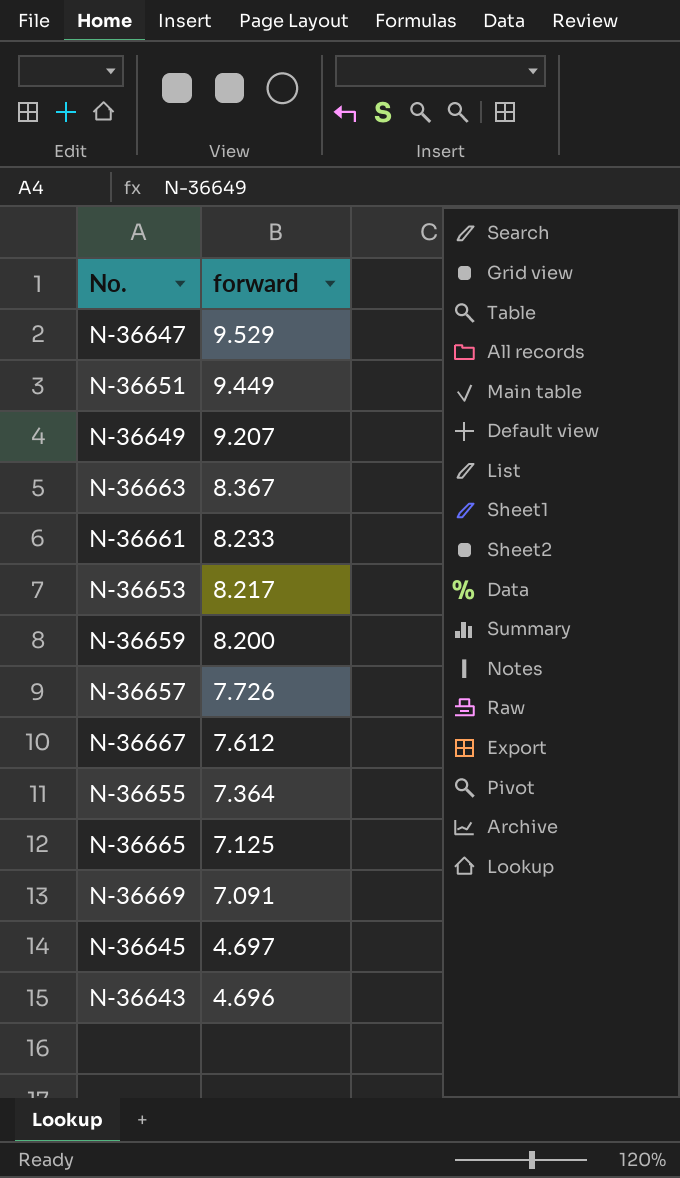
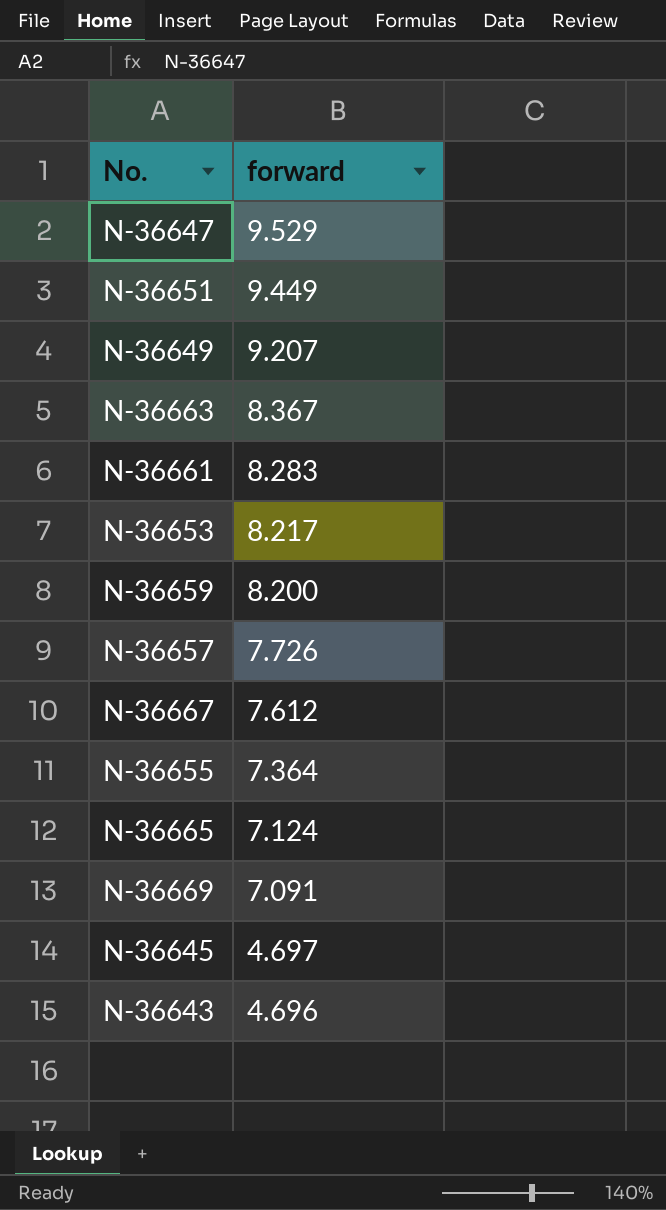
N-36661 | forward: 8.233 -> 8.283
N-36665 | forward: 7.125 -> 7.124

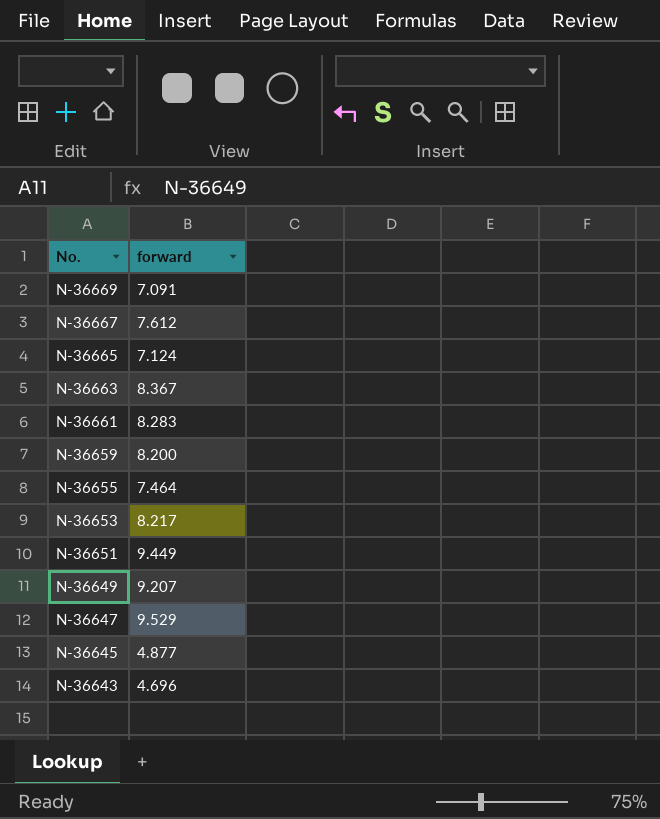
row order: forward descending -> No. descending
row N-36657: 7.726 -> none
N-36655 | forward: 7.364 -> 7.464
N-36645 | forward: 4.697 -> 4.877

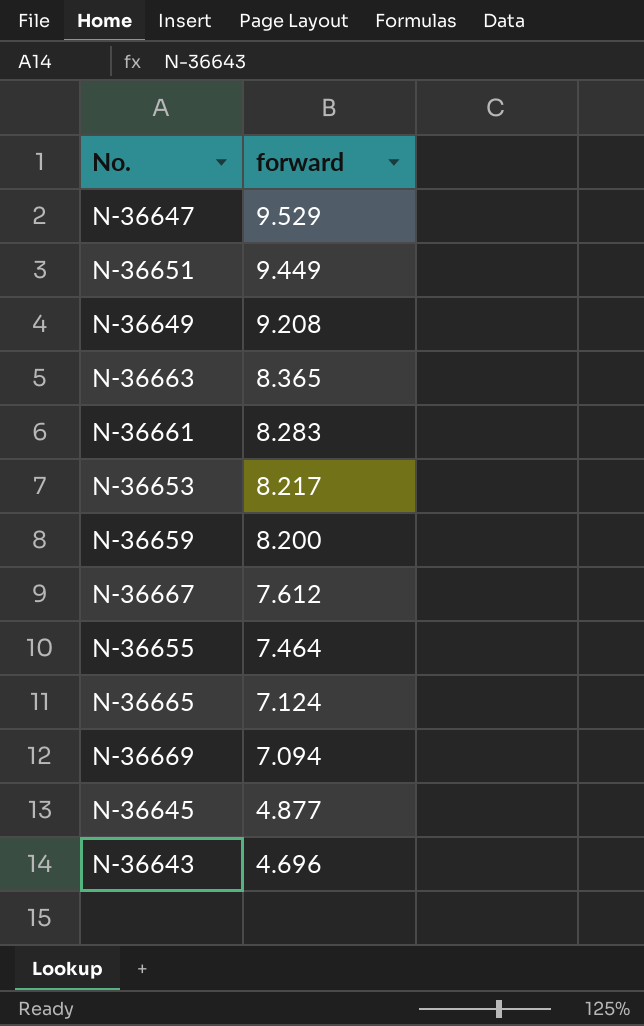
row order: No. descending -> forward descending
N-36649 | forward: 9.207 -> 9.208
N-36663 | forward: 8.367 -> 8.365
N-36669 | forward: 7.091 -> 7.094

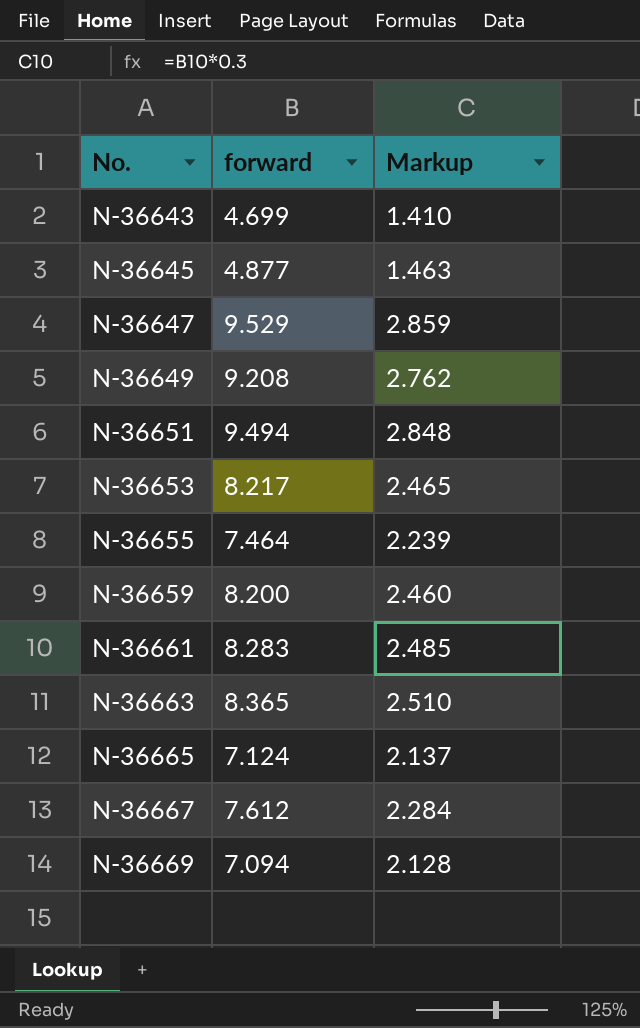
row order: forward descending -> No. ascending
column Markup | formula: none -> [forward] * 0.3
N-36643 | forward: 4.696 -> 4.699
N-36651 | forward: 9.449 -> 9.494

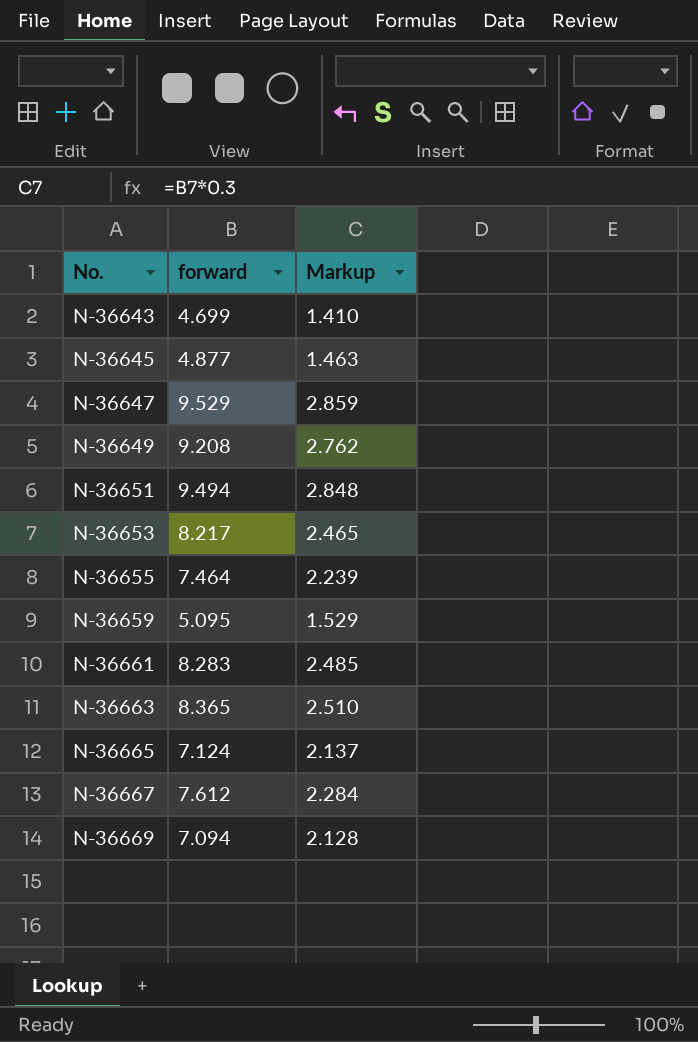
N-36659 | forward: 8.200 -> 5.095
N-36659 | Markup: 2.460 -> 1.529

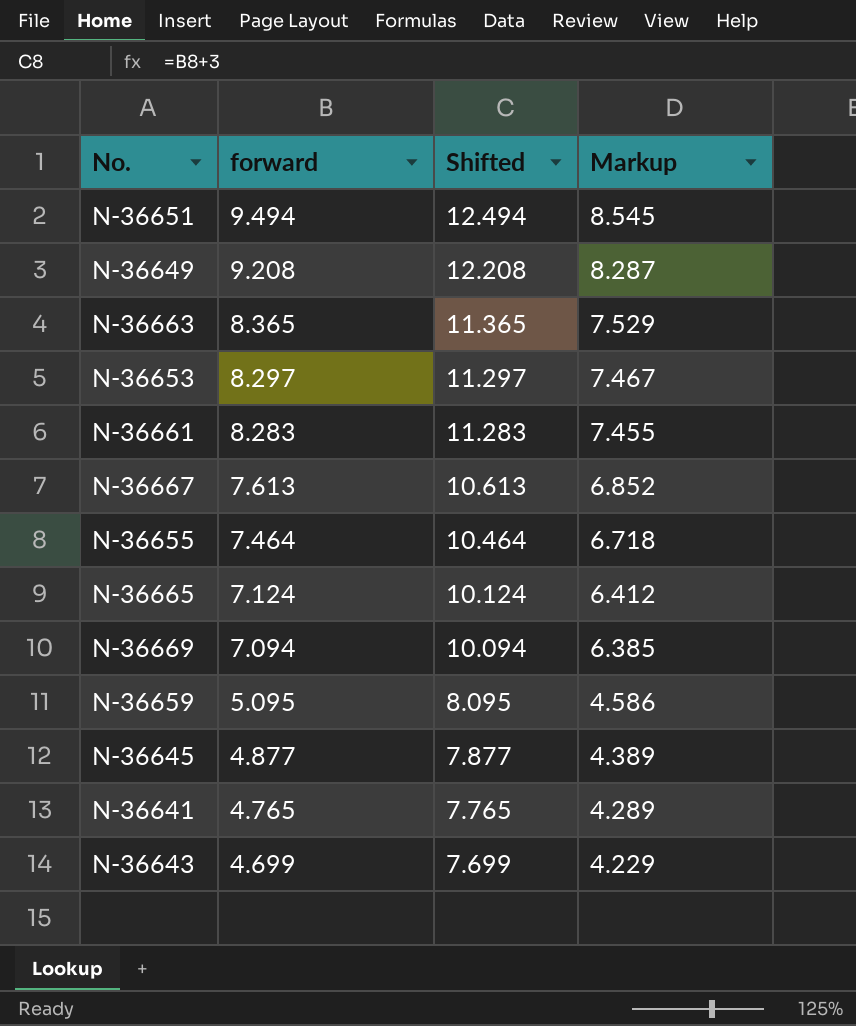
row order: No. ascending -> forward descending
column Shifted | formula: none -> [forward] + 3
column Markup | formula: [forward] * 0.3 -> [forward] * 0.9
row N-36647: 9.529 | 2.859 -> none
N-36653 | forward: 8.217 -> 8.297
N-36667 | forward: 7.612 -> 7.613
row N-36641: none -> 4.765 | 7.765 | 4.289

